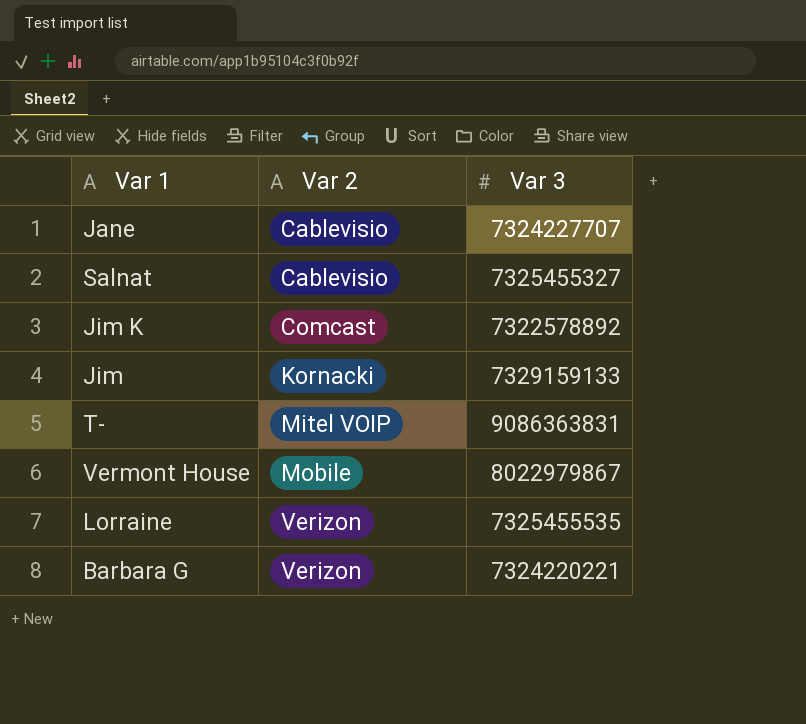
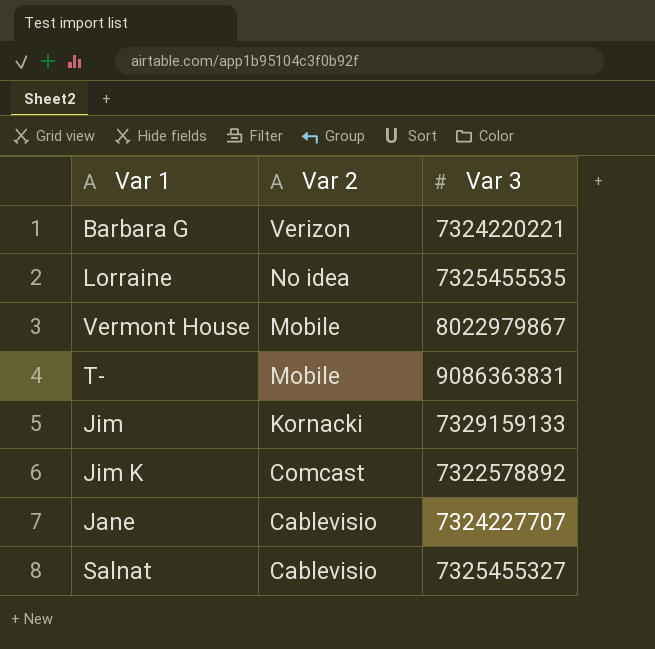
row order: Var 2 ascending -> Var 2 descending
Lorraine | Var 2: Verizon -> No idea
T- | Var 2: Mitel VOIP -> Mobile

